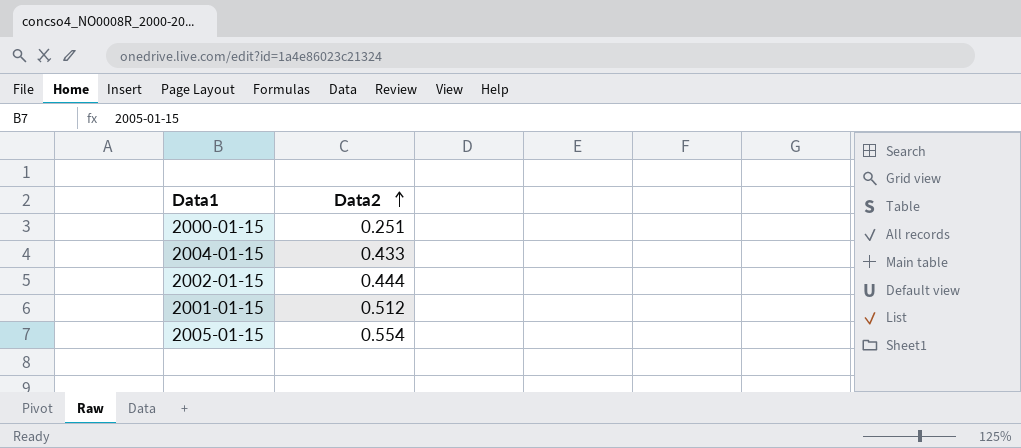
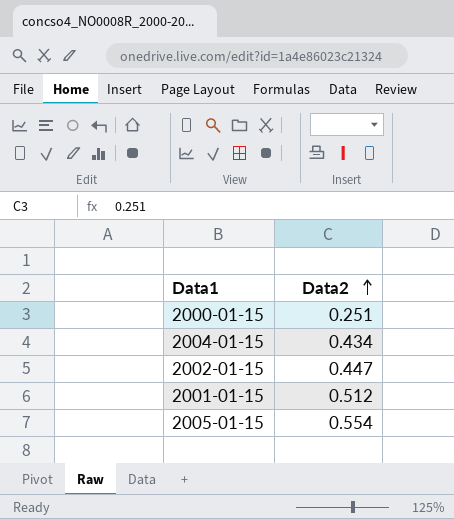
2004-01-15 | Data2: 0.433 -> 0.434
2002-01-15 | Data2: 0.444 -> 0.447

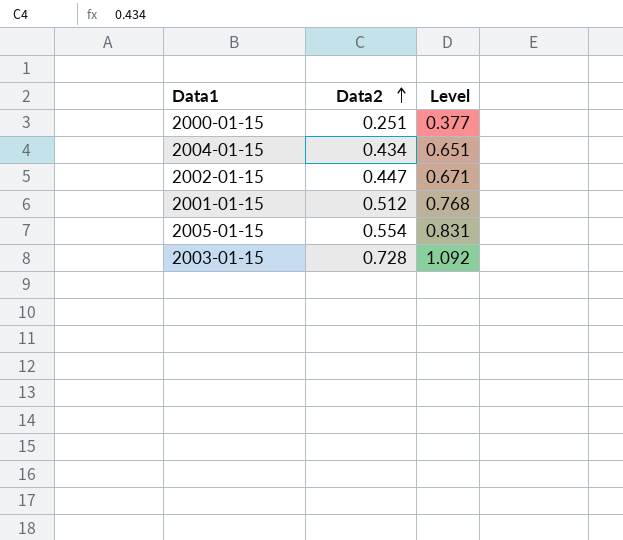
column Level | formula: none -> [Data2] * 1.5
row 2003-01-15: none -> 0.728 | 1.092

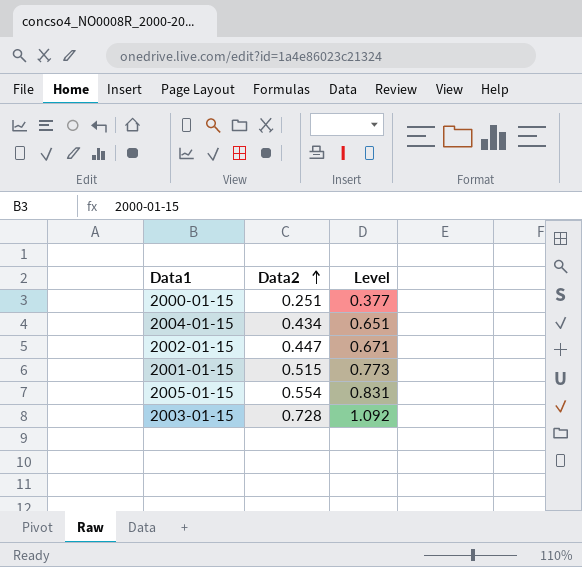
2001-01-15 | Data2: 0.512 -> 0.515
2001-01-15 | Level: 0.768 -> 0.773

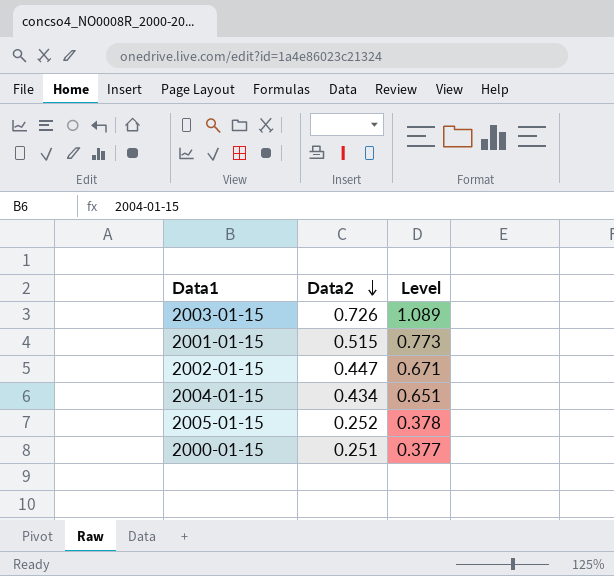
row order: Data2 ascending -> Data2 descending
2003-01-15 | Data2: 0.728 -> 0.726
2003-01-15 | Level: 1.092 -> 1.089
2005-01-15 | Data2: 0.554 -> 0.252
2005-01-15 | Level: 0.831 -> 0.378

